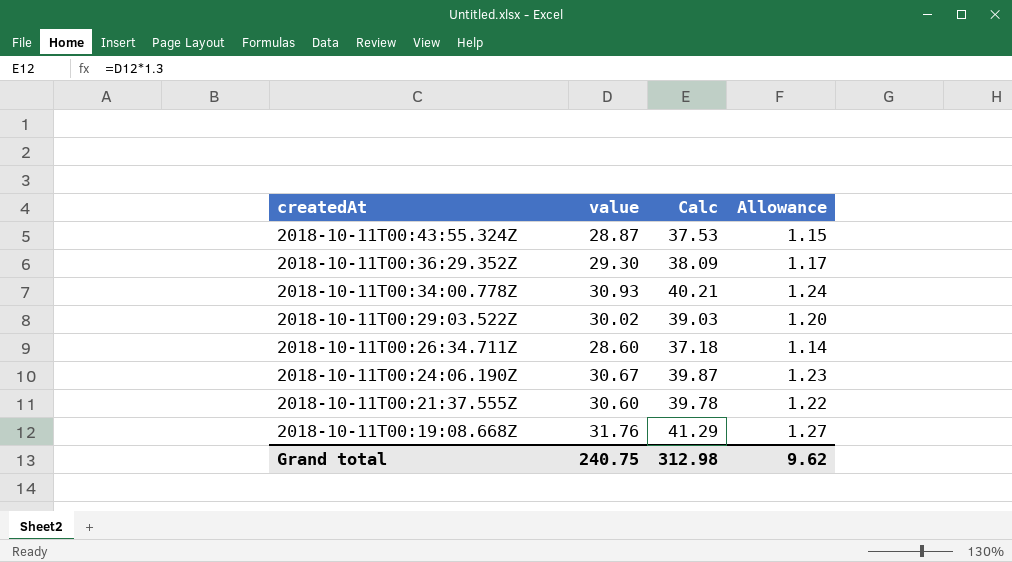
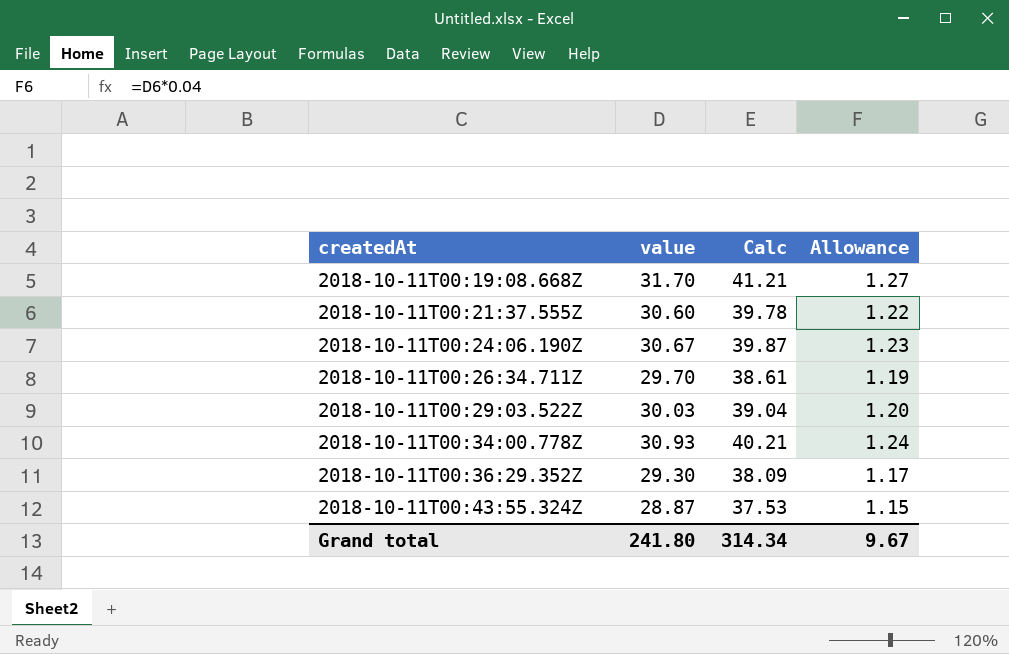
row order: createdAt descending -> createdAt ascending
2018-10-11T00:19:08.668Z | value: 31.76 -> 31.70
2018-10-11T00:19:08.668Z | Calc: 41.29 -> 41.21
2018-10-11T00:26:34.711Z | value: 28.60 -> 29.70
2018-10-11T00:26:34.711Z | Calc: 37.18 -> 38.61
2018-10-11T00:26:34.711Z | Allowance: 1.14 -> 1.19
2018-10-11T00:29:03.522Z | value: 30.02 -> 30.03
2018-10-11T00:29:03.522Z | Calc: 39.03 -> 39.04
Grand total | value: 240.75 -> 241.80
Grand total | Calc: 312.98 -> 314.34
Grand total | Allowance: 9.62 -> 9.67

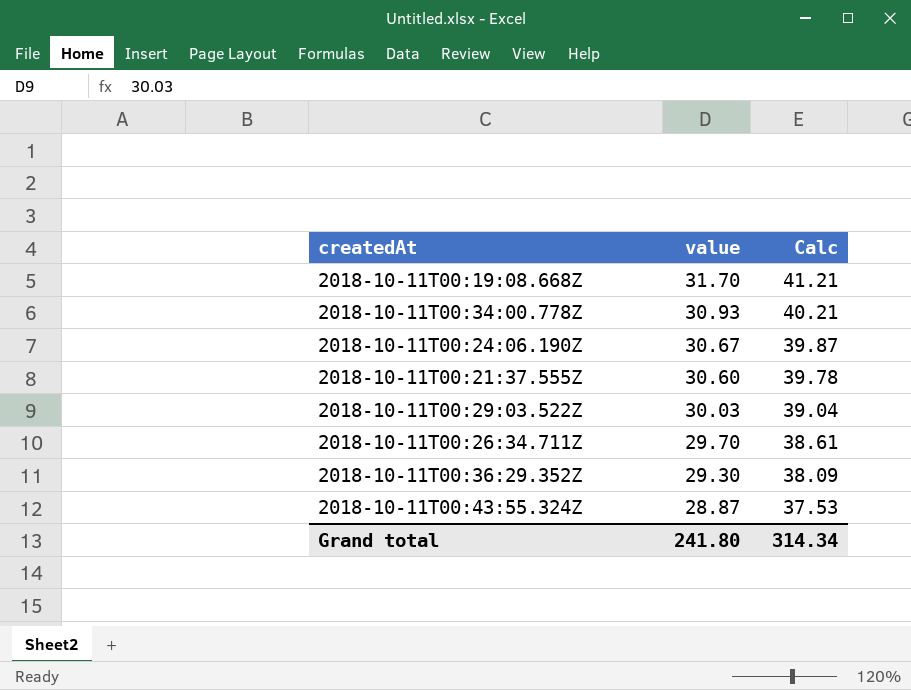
row order: createdAt ascending -> value descending
column Allowance | formula: [value] * 0.04 -> none

